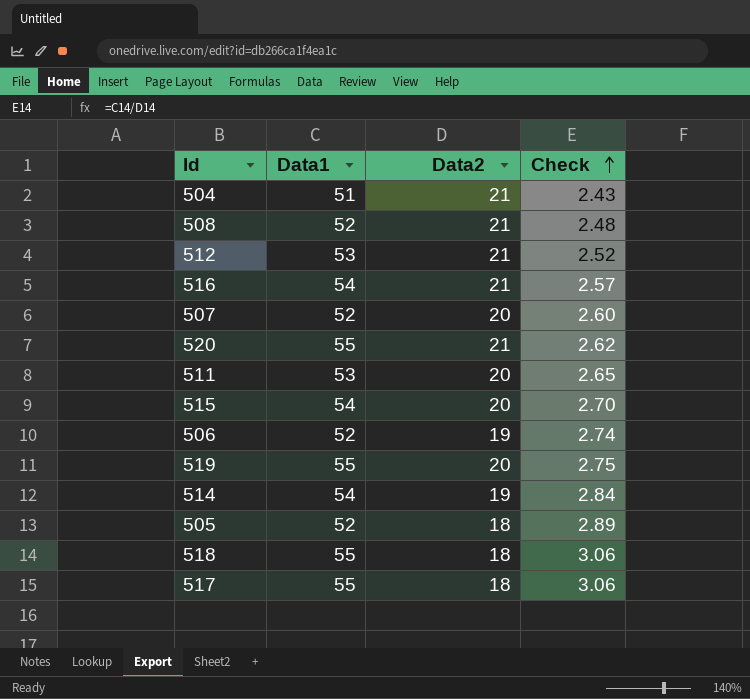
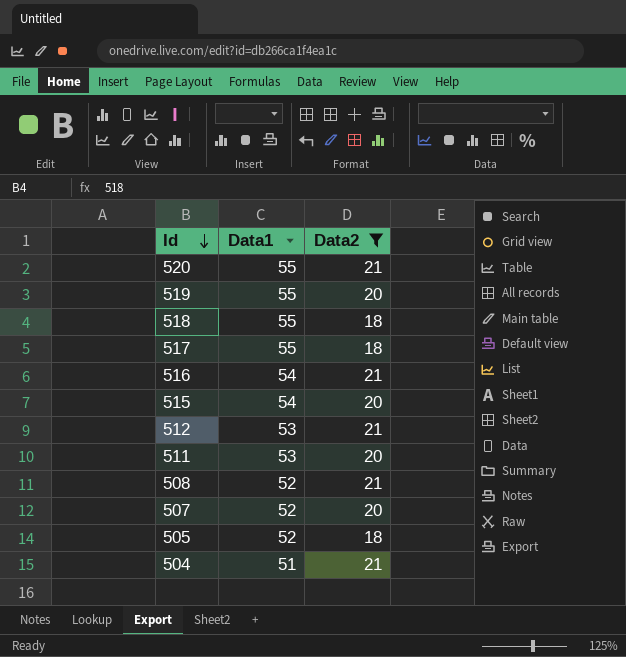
filter: none -> Data2 != 19
row order: Check ascending -> Id descending
column Check | formula: [Data1] / [Data2] -> none

